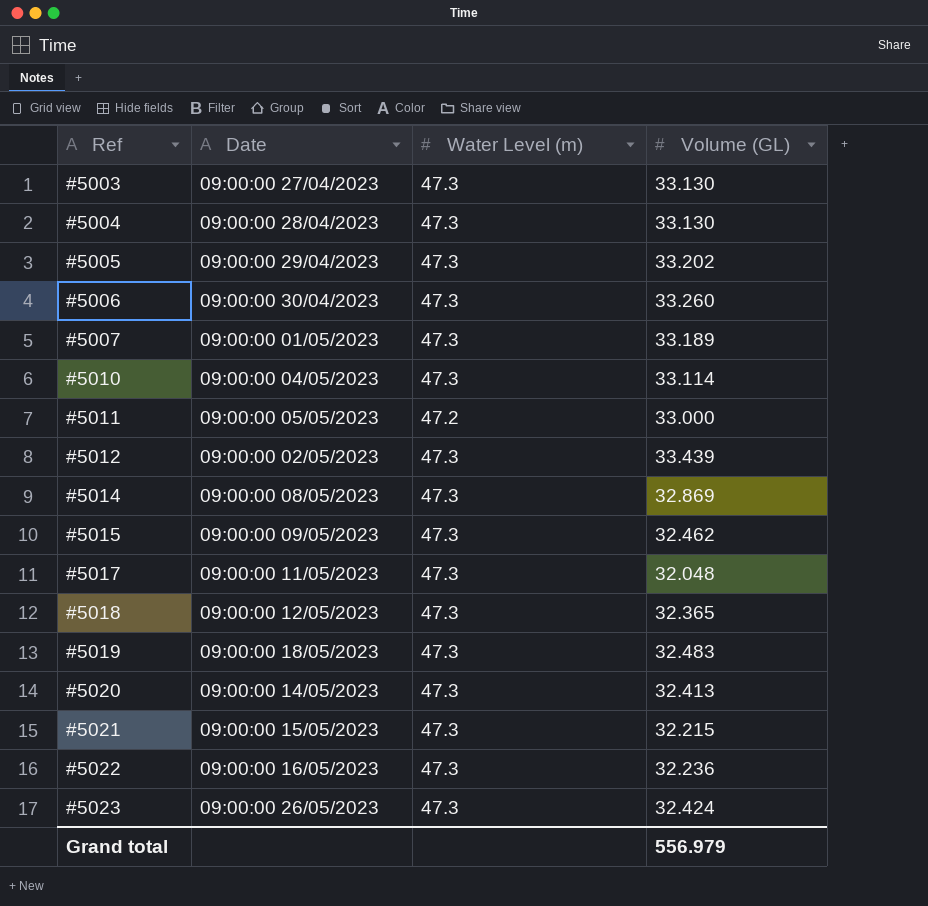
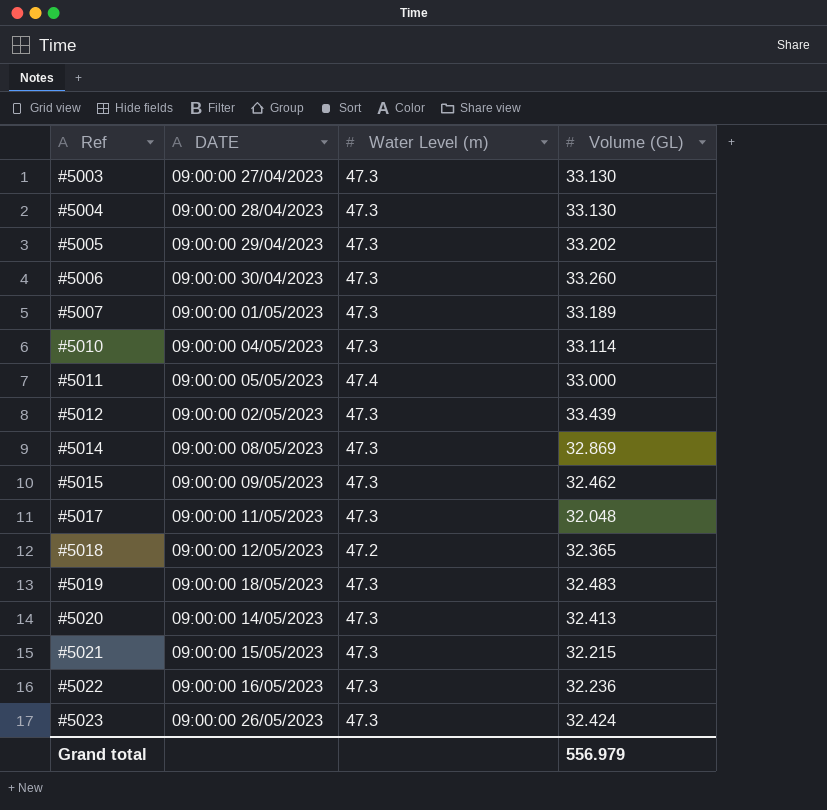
column name: Date -> DATE
#5011 | Water Level (m): 47.2 -> 47.4
#5018 | Water Level (m): 47.3 -> 47.2

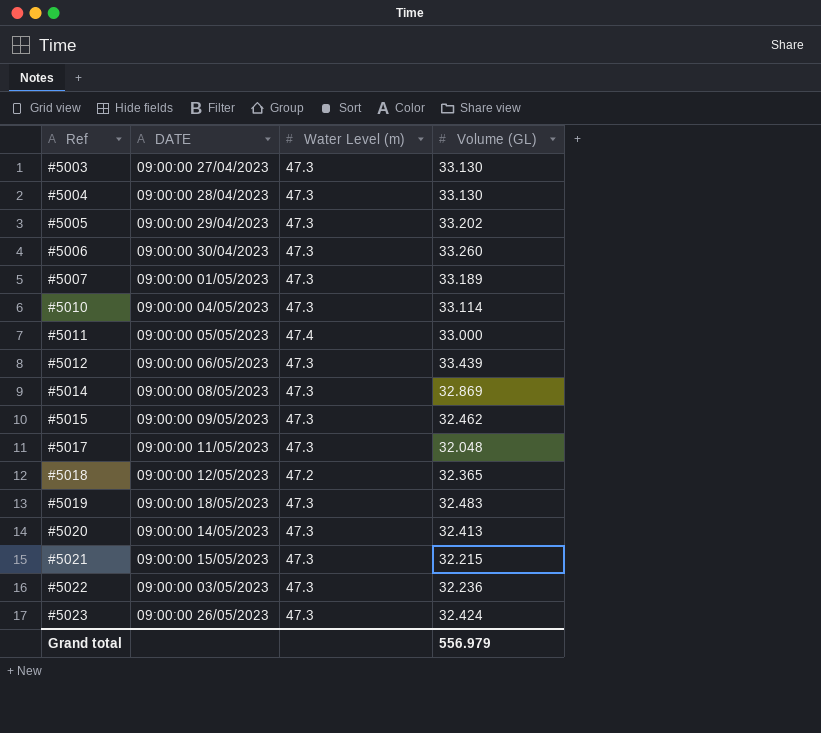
#5012 | DATE: 09:00:00 02/05/2023 -> 09:00:00 06/05/2023
#5022 | DATE: 09:00:00 16/05/2023 -> 09:00:00 03/05/2023

